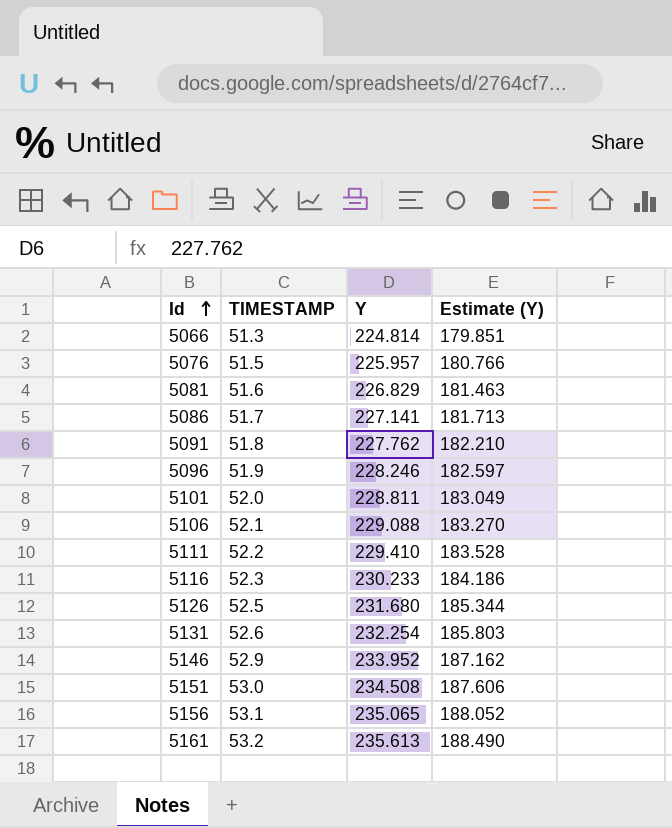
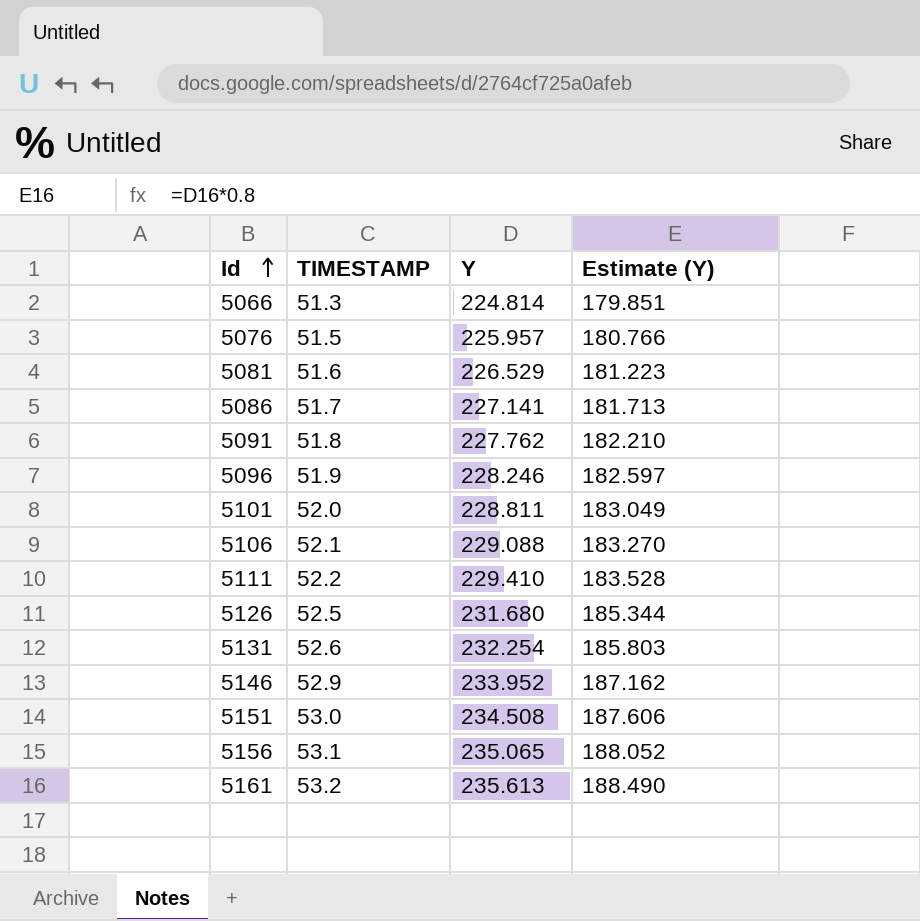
row 5116: 52.3 | 230.233 | 184.186 -> none
5081 | Y: 226.829 -> 226.529
5081 | Estimate (Y): 181.463 -> 181.223

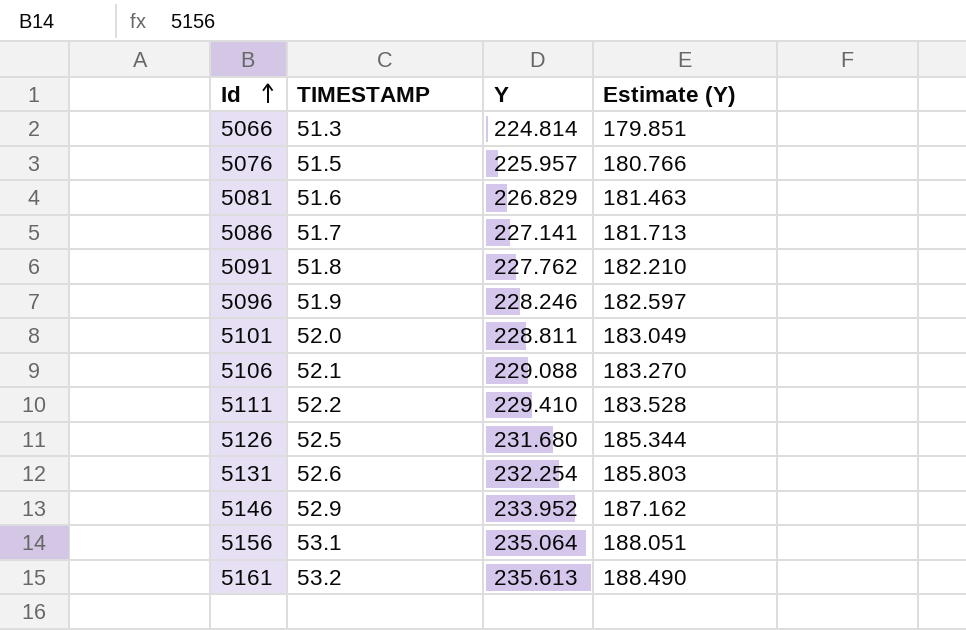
row 5151: 53.0 | 234.508 | 187.606 -> none
5081 | Y: 226.529 -> 226.829
5081 | Estimate (Y): 181.223 -> 181.463
5156 | Y: 235.065 -> 235.064
5156 | Estimate (Y): 188.052 -> 188.051

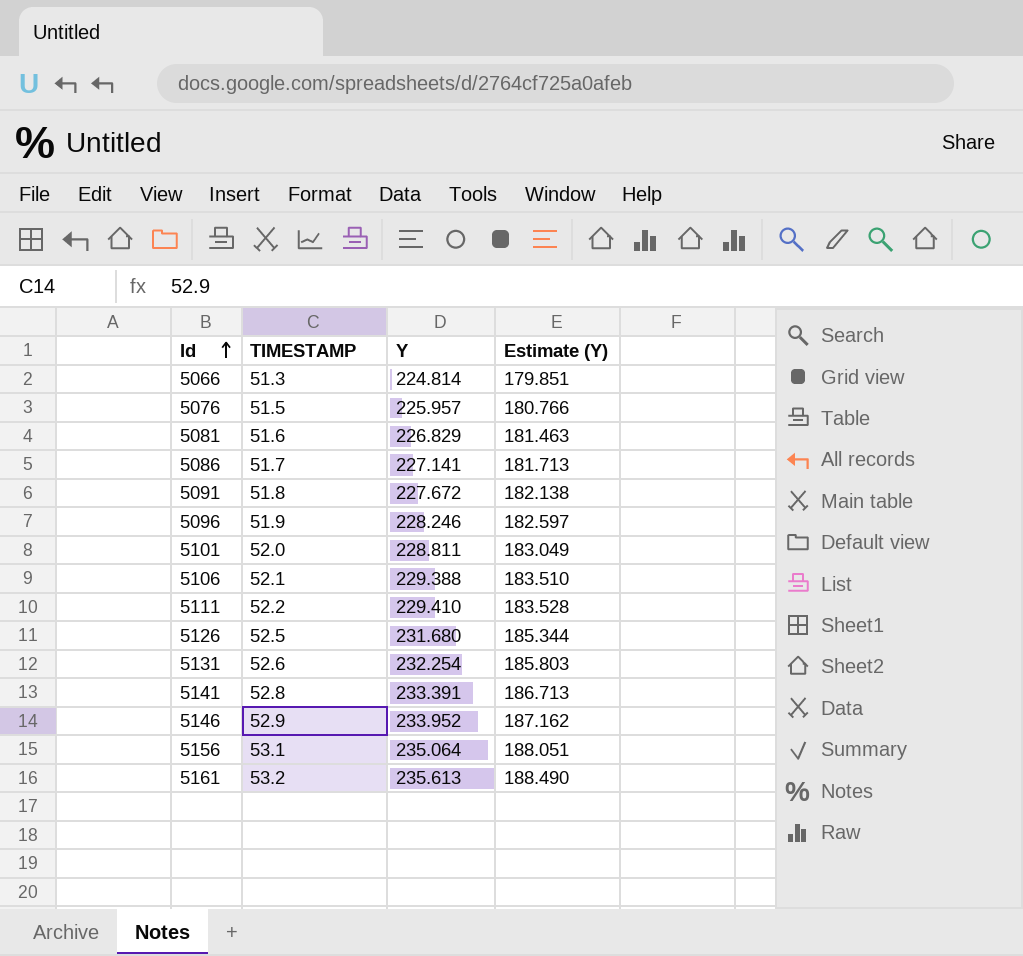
5091 | Y: 227.762 -> 227.672
5091 | Estimate (Y): 182.210 -> 182.138
5106 | Y: 229.088 -> 229.388
5106 | Estimate (Y): 183.270 -> 183.510
row 5141: none -> 52.8 | 233.391 | 186.713

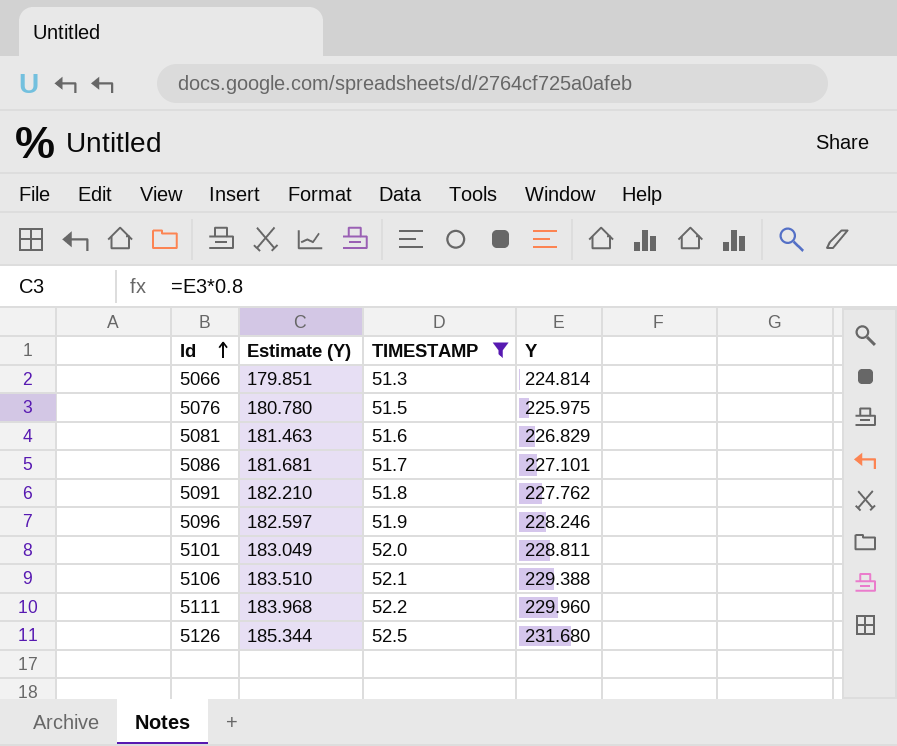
filter: none -> TIMESTAMP <= 52.5
column Estimate (Y) | position: 4 -> 2
5076 | Estimate (Y): 180.766 -> 180.780
5076 | Y: 225.957 -> 225.975
5086 | Estimate (Y): 181.713 -> 181.681
5086 | Y: 227.141 -> 227.101
5091 | Estimate (Y): 182.138 -> 182.210
5091 | Y: 227.672 -> 227.762
5111 | Estimate (Y): 183.528 -> 183.968
5111 | Y: 229.410 -> 229.960

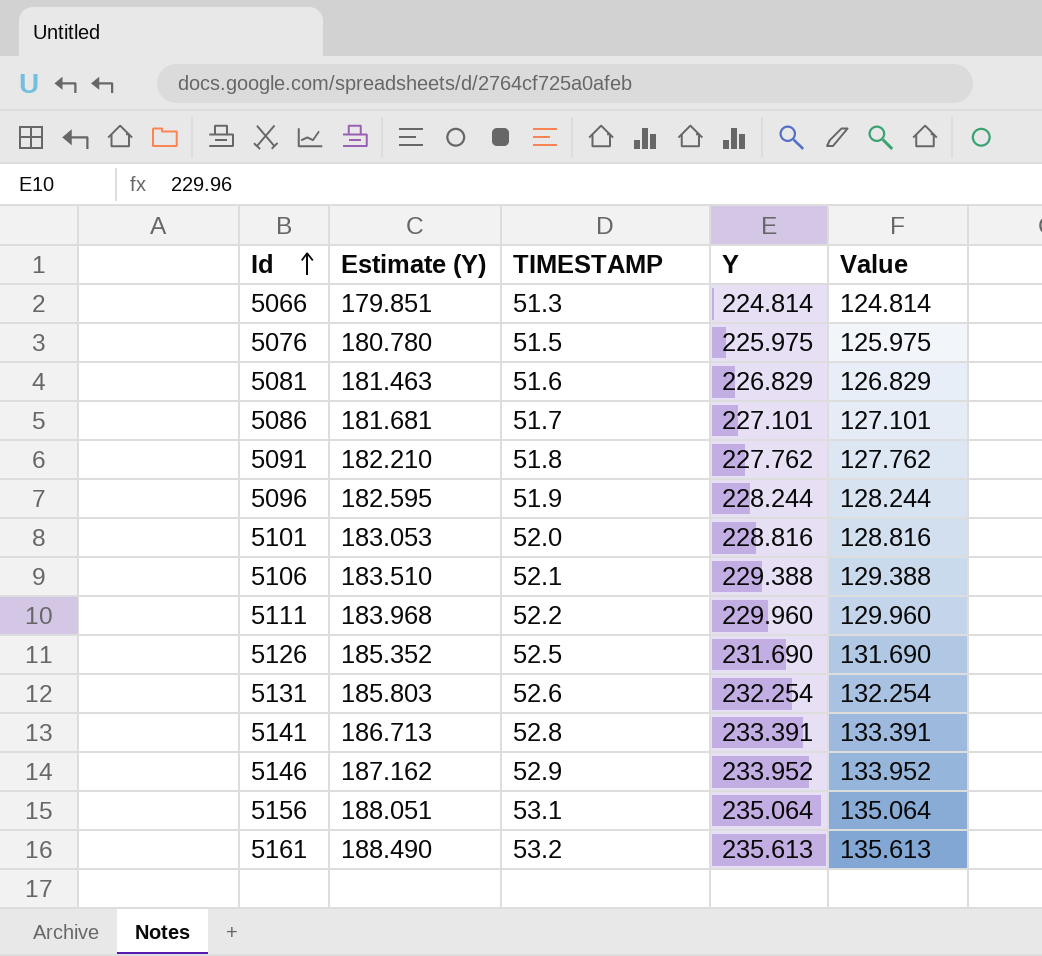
filter: TIMESTAMP <= 52.5 -> none
column Value | formula: none -> [Y] - 100
5096 | Estimate (Y): 182.597 -> 182.595
5096 | Y: 228.246 -> 228.244
5101 | Estimate (Y): 183.049 -> 183.053
5101 | Y: 228.811 -> 228.816
5126 | Estimate (Y): 185.344 -> 185.352
5126 | Y: 231.680 -> 231.690

